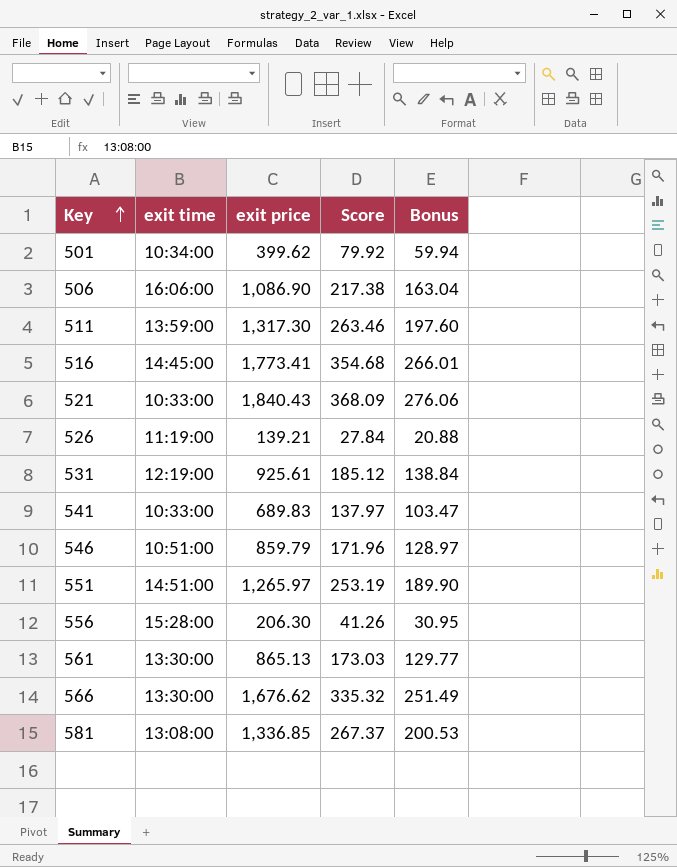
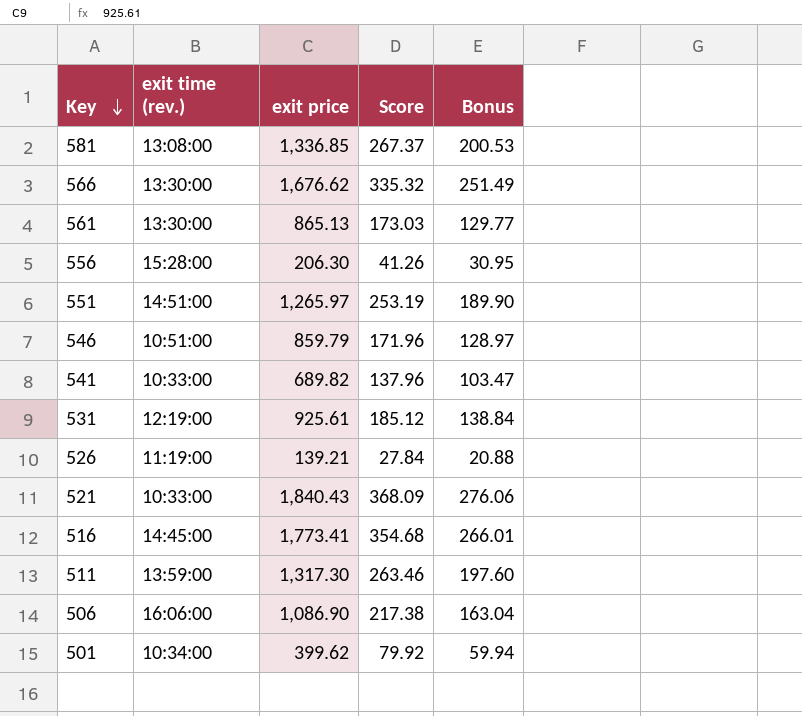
row order: Key ascending -> Key descending
column name: exit time -> exit time (rev.)
541 | exit price: 689.83 -> 689.82
541 | Score: 137.97 -> 137.96

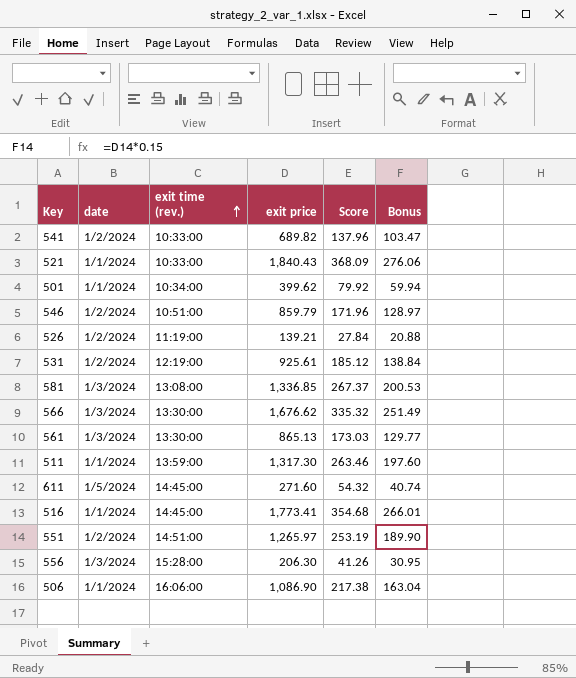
row order: Key descending -> exit time (rev.) ascending
column date | position: none -> 2
row 611: none -> 1/5/2024 | 14:45:00 | 271.60 | 54.32 | 40.74

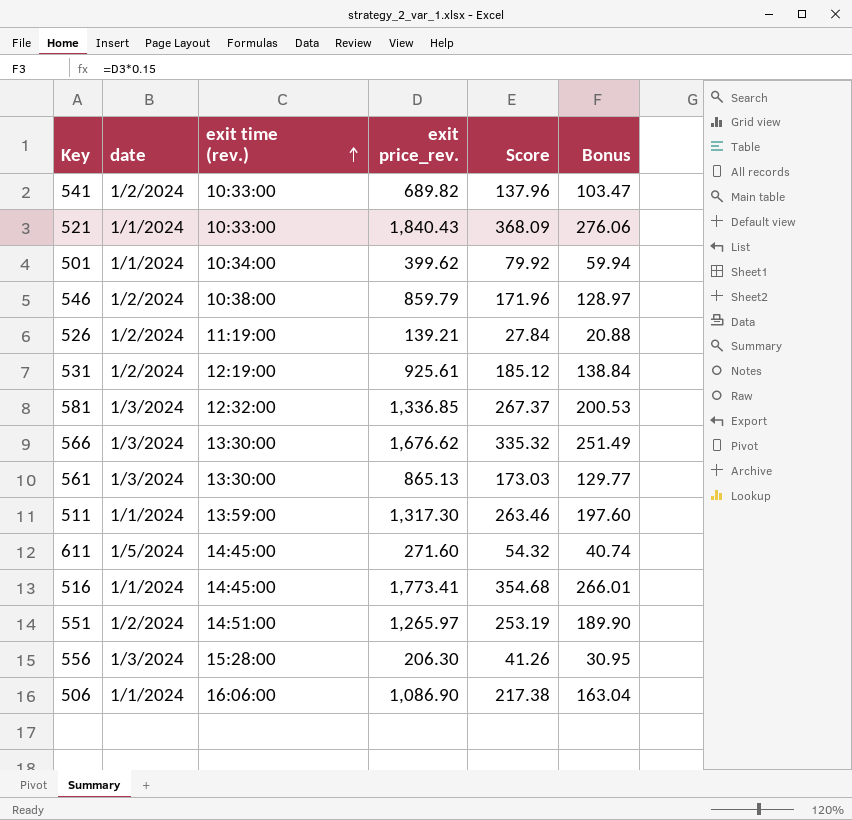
column name: exit price -> exit price_rev.
546 | exit time (rev.): 10:51:00 -> 10:38:00
581 | exit time (rev.): 13:08:00 -> 12:32:00

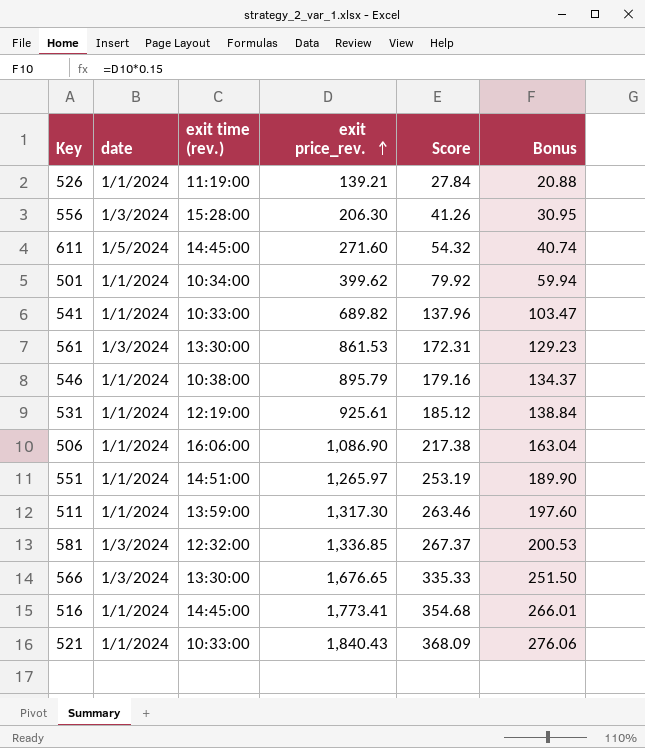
row order: exit time (rev.) ascending -> exit price_rev. ascending
526 | date: 1/2/2024 -> 1/1/2024
541 | date: 1/2/2024 -> 1/1/2024
561 | exit price_rev.: 865.13 -> 861.53
561 | Score: 173.03 -> 172.31
561 | Bonus: 129.77 -> 129.23
546 | date: 1/2/2024 -> 1/1/2024
546 | exit price_rev.: 859.79 -> 895.79
546 | Score: 171.96 -> 179.16
546 | Bonus: 128.97 -> 134.37
531 | date: 1/2/2024 -> 1/1/2024
551 | date: 1/2/2024 -> 1/1/2024
566 | exit price_rev.: 1,676.62 -> 1,676.65
566 | Score: 335.32 -> 335.33
566 | Bonus: 251.49 -> 251.50

